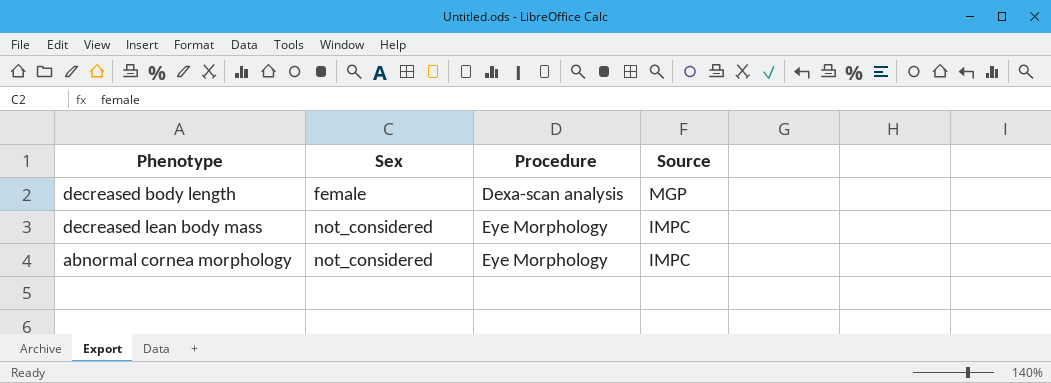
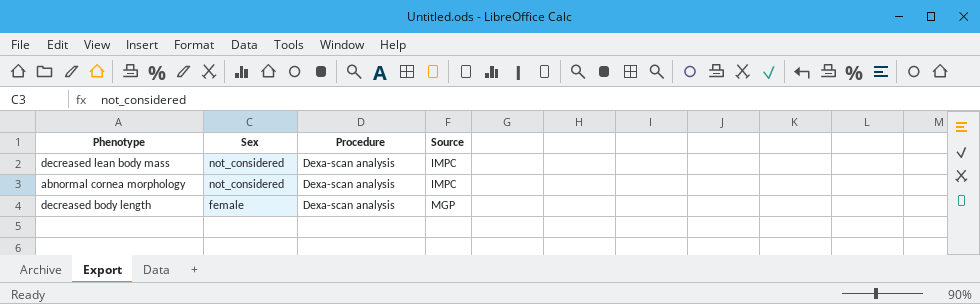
row order: Sex ascending -> Sex descending
decreased lean body mass | Procedure: Eye Morphology -> Dexa-scan analysis
abnormal cornea morphology | Procedure: Eye Morphology -> Dexa-scan analysis

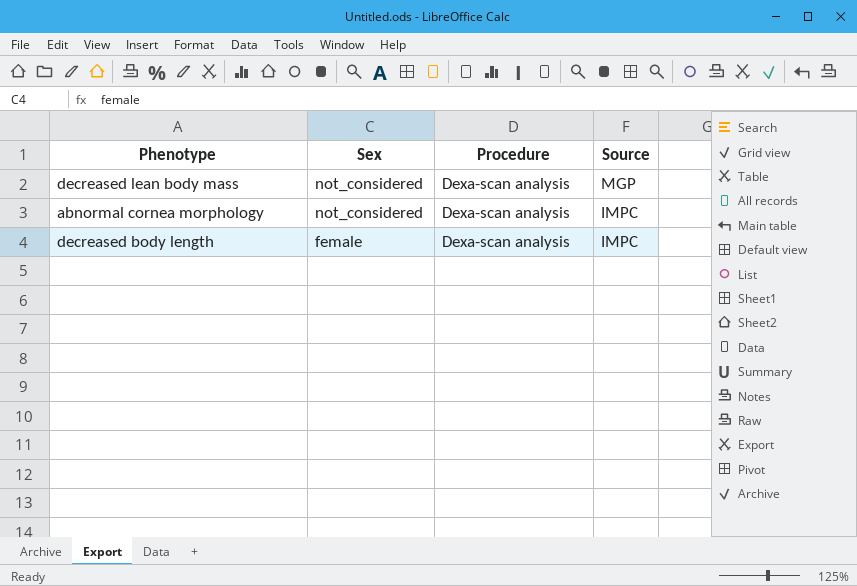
decreased lean body mass | Source: IMPC -> MGP
decreased body length | Source: MGP -> IMPC

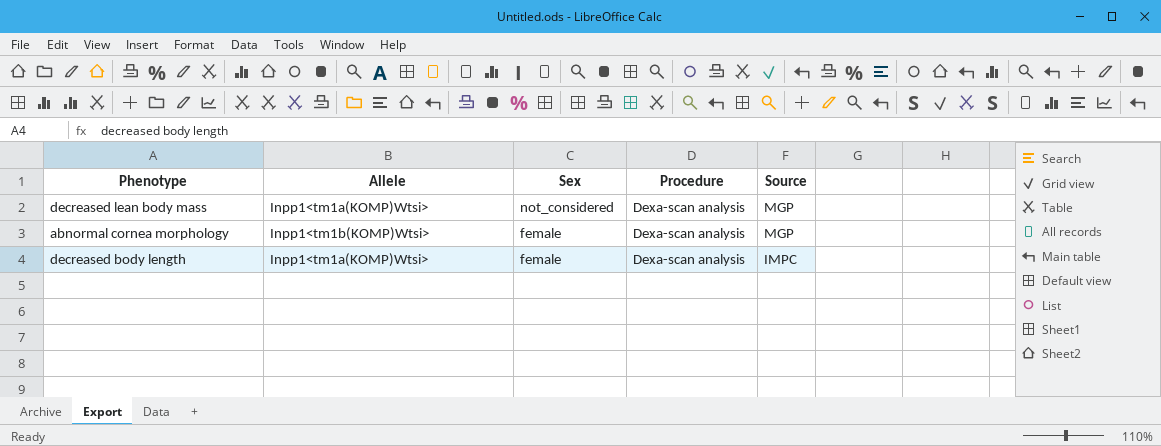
column Allele | position: none -> 2
abnormal cornea morphology | Sex: not_considered -> female
abnormal cornea morphology | Source: IMPC -> MGP

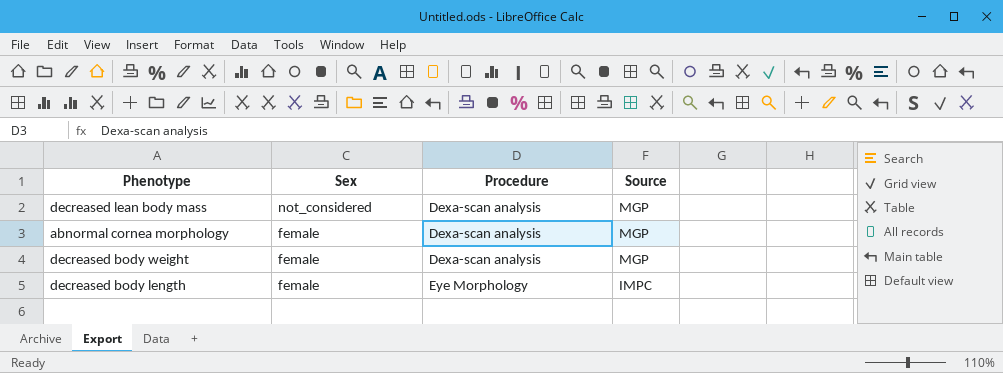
column Allele | position: 2 -> none
row decreased body weight: none -> female | Dexa-scan analysis | MGP
decreased body length | Procedure: Dexa-scan analysis -> Eye Morphology

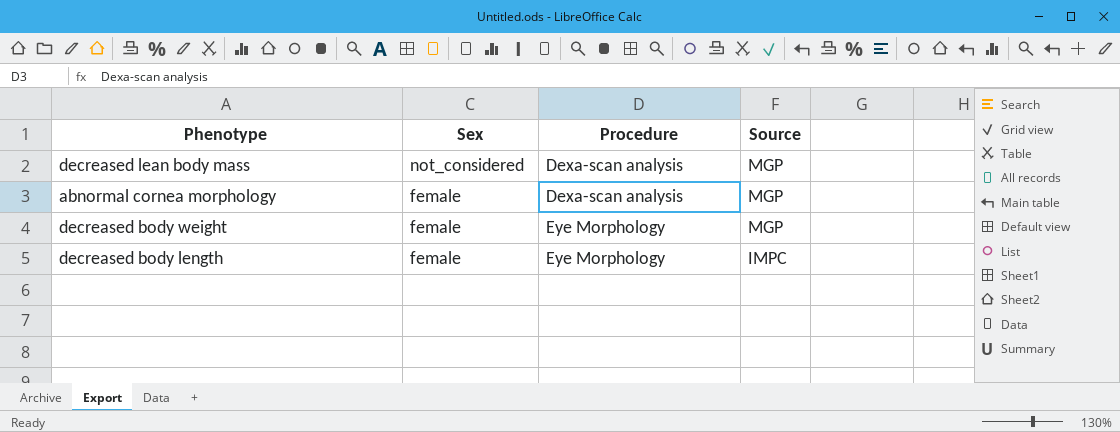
decreased body weight | Procedure: Dexa-scan analysis -> Eye Morphology

